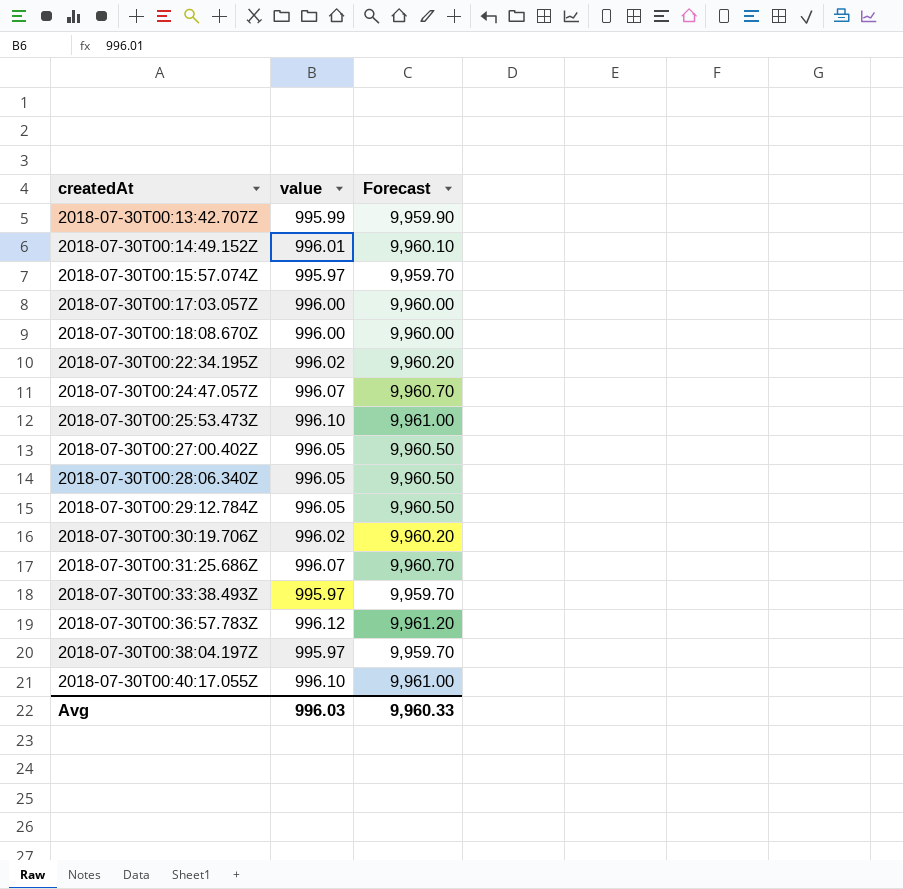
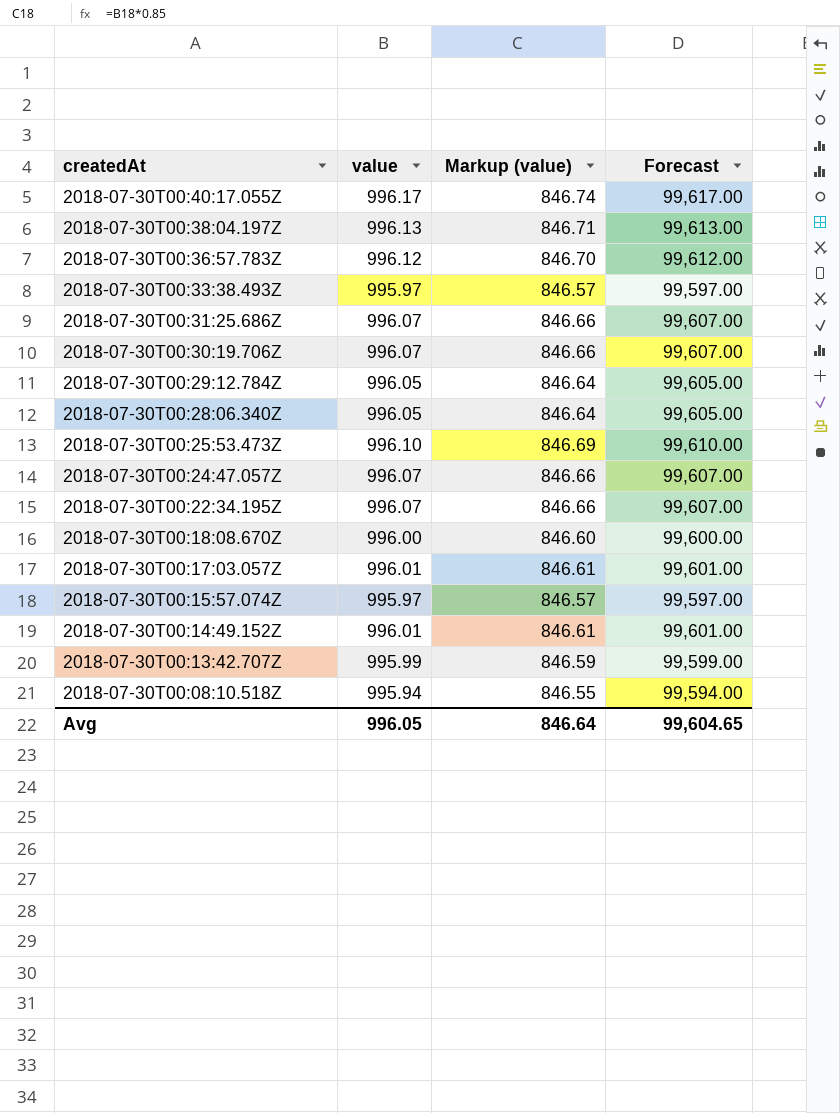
row order: createdAt ascending -> createdAt descending
column Markup (value) | formula: none -> [value] * 0.85
column Forecast | formula: [value] * 10 -> [value] * 100
row 2018-07-30T00:27:00.402Z: 996.05 | 9,960.50 -> none
2018-07-30T00:40:17.055Z | value: 996.10 -> 996.17
2018-07-30T00:38:04.197Z | value: 995.97 -> 996.13
2018-07-30T00:30:19.706Z | value: 996.02 -> 996.07
2018-07-30T00:22:34.195Z | value: 996.02 -> 996.07
2018-07-30T00:17:03.057Z | value: 996.00 -> 996.01
row 2018-07-30T00:08:10.518Z: none -> 995.94 | 846.55 | 99,594.00
Avg | value: 996.03 -> 996.05
Avg | Forecast: 9,960.33 -> 99,604.65

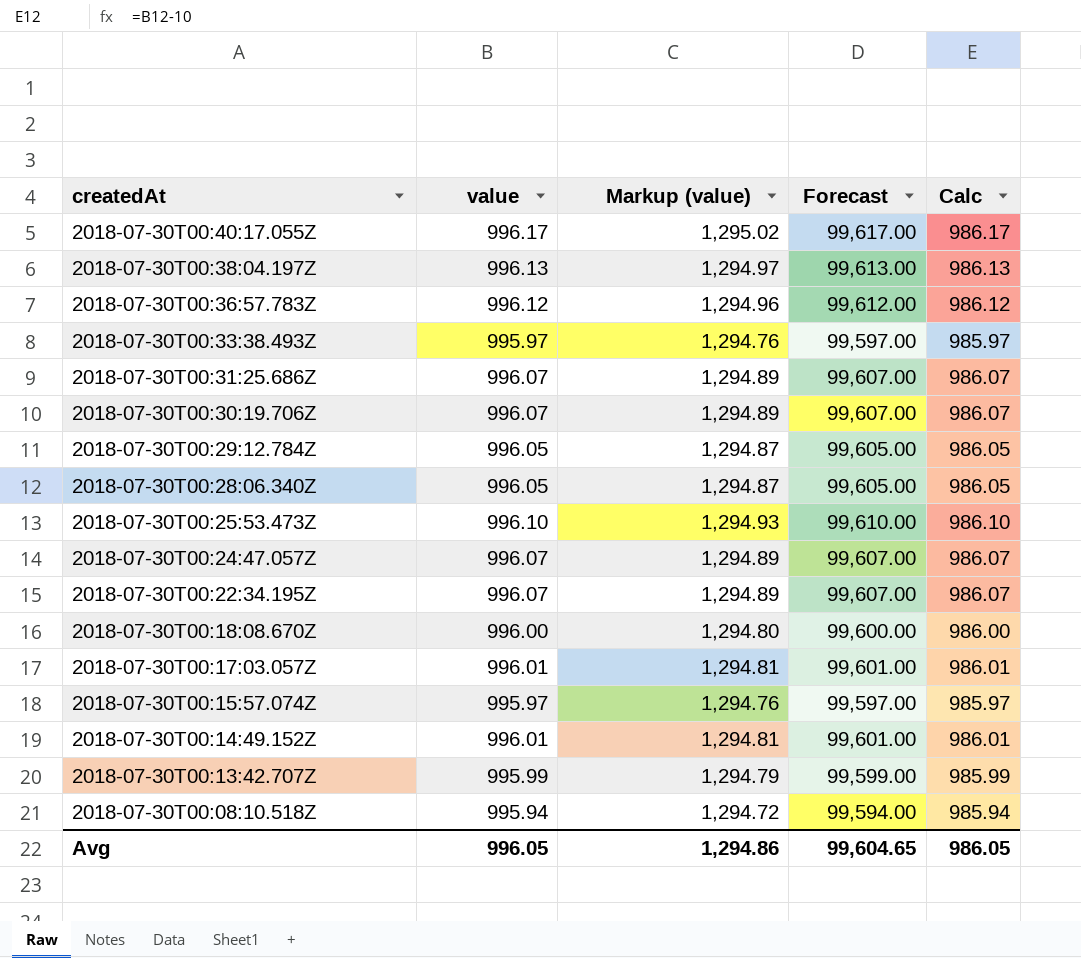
column Markup (value) | formula: [value] * 0.85 -> [value] * 1.3
column Calc | formula: none -> [value] - 10
Avg | Markup (value): 846.64 -> 1,294.86

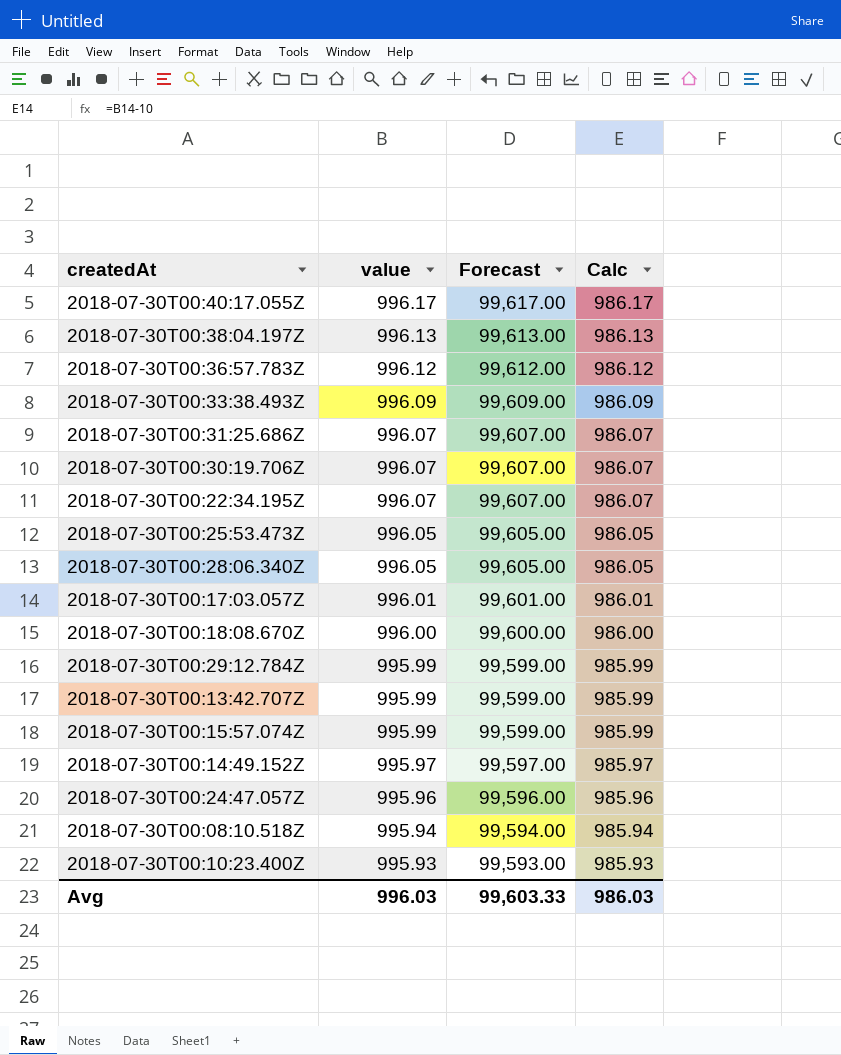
row order: createdAt descending -> value descending
column Markup (value) | formula: [value] * 1.3 -> none
2018-07-30T00:33:38.493Z | value: 995.97 -> 996.09
2018-07-30T00:33:38.493Z | Forecast: 99,597.00 -> 99,609.00
2018-07-30T00:33:38.493Z | Calc: 985.97 -> 986.09
2018-07-30T00:25:53.473Z | value: 996.10 -> 996.05
2018-07-30T00:25:53.473Z | Forecast: 99,610.00 -> 99,605.00
2018-07-30T00:25:53.473Z | Calc: 986.10 -> 986.05
2018-07-30T00:29:12.784Z | value: 996.05 -> 995.99
2018-07-30T00:29:12.784Z | Forecast: 99,605.00 -> 99,599.00
2018-07-30T00:29:12.784Z | Calc: 986.05 -> 985.99
2018-07-30T00:15:57.074Z | value: 995.97 -> 995.99
2018-07-30T00:15:57.074Z | Forecast: 99,597.00 -> 99,599.00
2018-07-30T00:15:57.074Z | Calc: 985.97 -> 985.99
2018-07-30T00:14:49.152Z | value: 996.01 -> 995.97
2018-07-30T00:14:49.152Z | Forecast: 99,601.00 -> 99,597.00
2018-07-30T00:14:49.152Z | Calc: 986.01 -> 985.97
2018-07-30T00:24:47.057Z | value: 996.07 -> 995.96
2018-07-30T00:24:47.057Z | Forecast: 99,607.00 -> 99,596.00
2018-07-30T00:24:47.057Z | Calc: 986.07 -> 985.96
row 2018-07-30T00:10:23.400Z: none -> 995.93 | 99,593.00 | 985.93
Avg | value: 996.05 -> 996.03
Avg | Forecast: 99,604.65 -> 99,603.33
Avg | Calc: 986.05 -> 986.03

